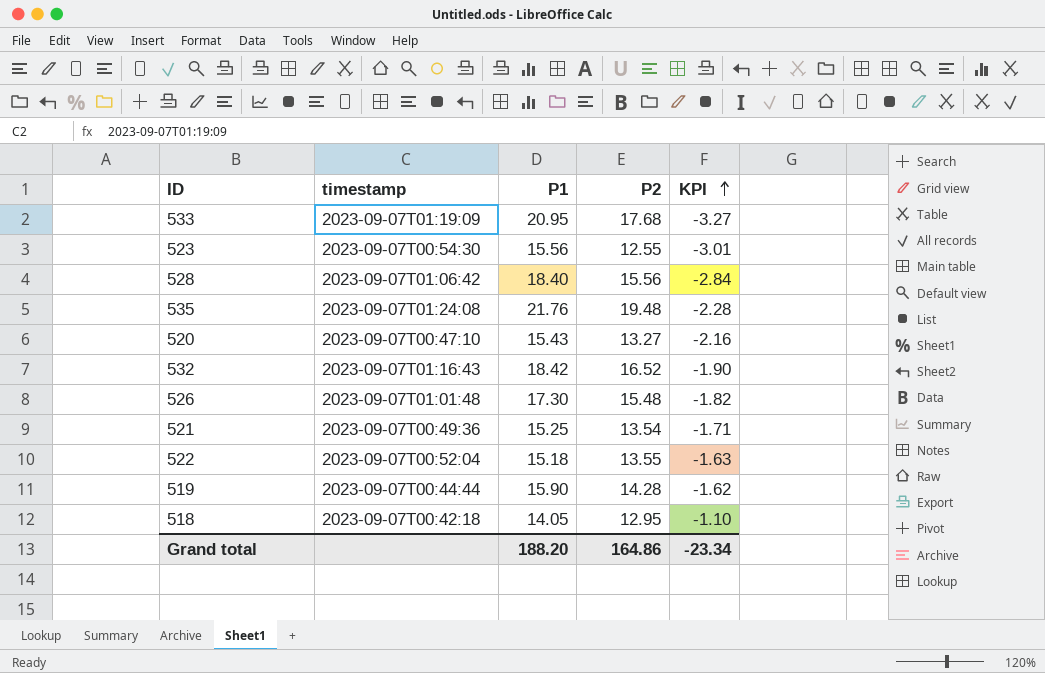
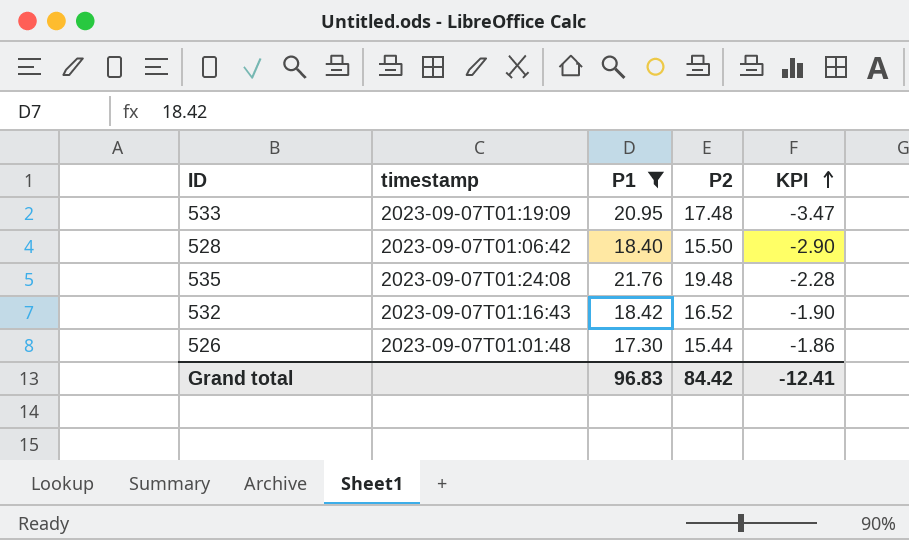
filter: none -> P1 >= 17.30
533 | P2: 17.68 -> 17.48
533 | KPI: -3.27 -> -3.47
528 | P2: 15.56 -> 15.50
528 | KPI: -2.84 -> -2.90
526 | P2: 15.48 -> 15.44
526 | KPI: -1.82 -> -1.86
Grand total | P1: 188.20 -> 96.83
Grand total | P2: 164.86 -> 84.42
Grand total | KPI: -23.34 -> -12.41

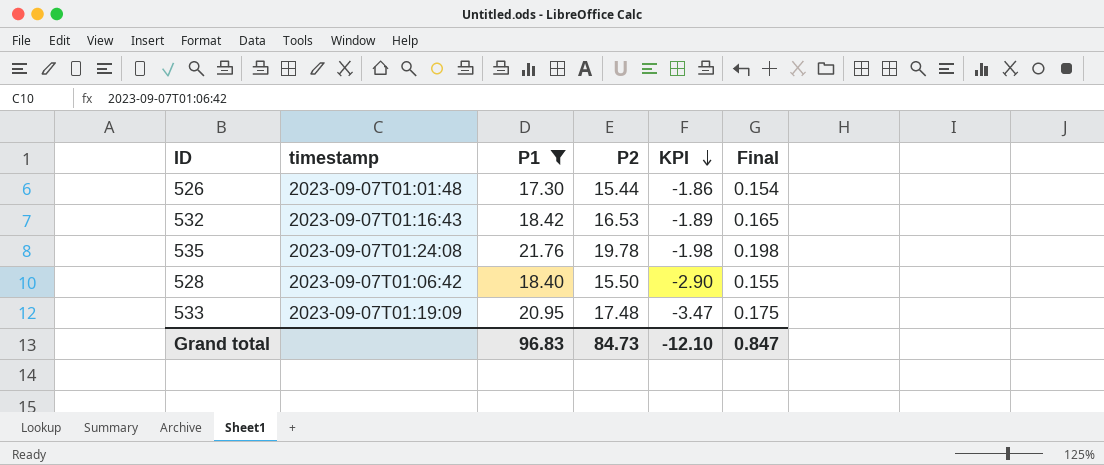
row order: KPI ascending -> KPI descending
column Final | formula: none -> [P2] * 0.01
532 | P2: 16.52 -> 16.53
532 | KPI: -1.90 -> -1.89
535 | P2: 19.48 -> 19.78
535 | KPI: -2.28 -> -1.98
Grand total | P2: 84.42 -> 84.73
Grand total | KPI: -12.41 -> -12.10

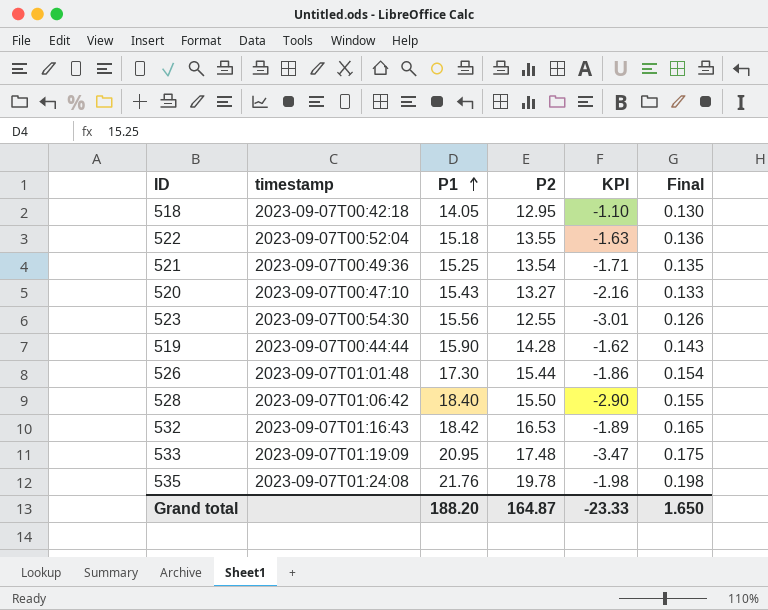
filter: P1 >= 17.30 -> none
row order: KPI descending -> P1 ascending
Grand total | P1: 96.83 -> 188.20
Grand total | P2: 84.73 -> 164.87
Grand total | KPI: -12.10 -> -23.33
Grand total | Final: 0.847 -> 1.650

